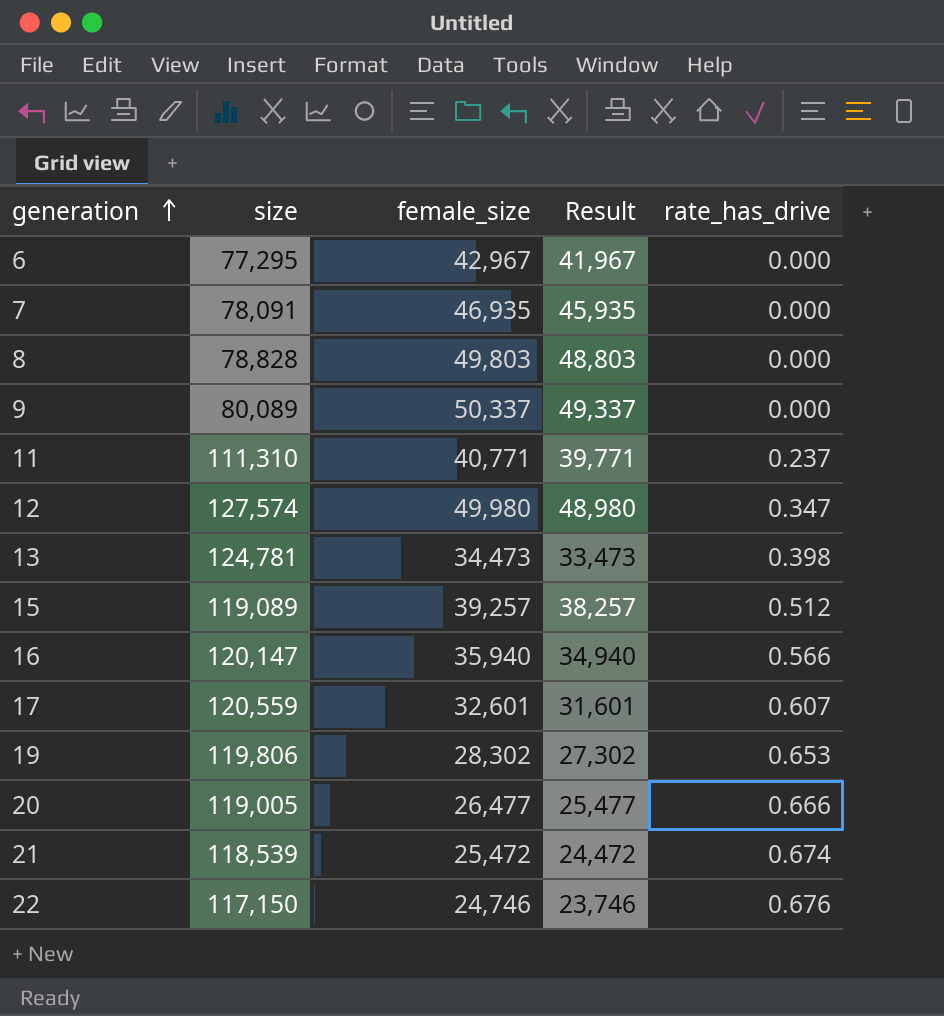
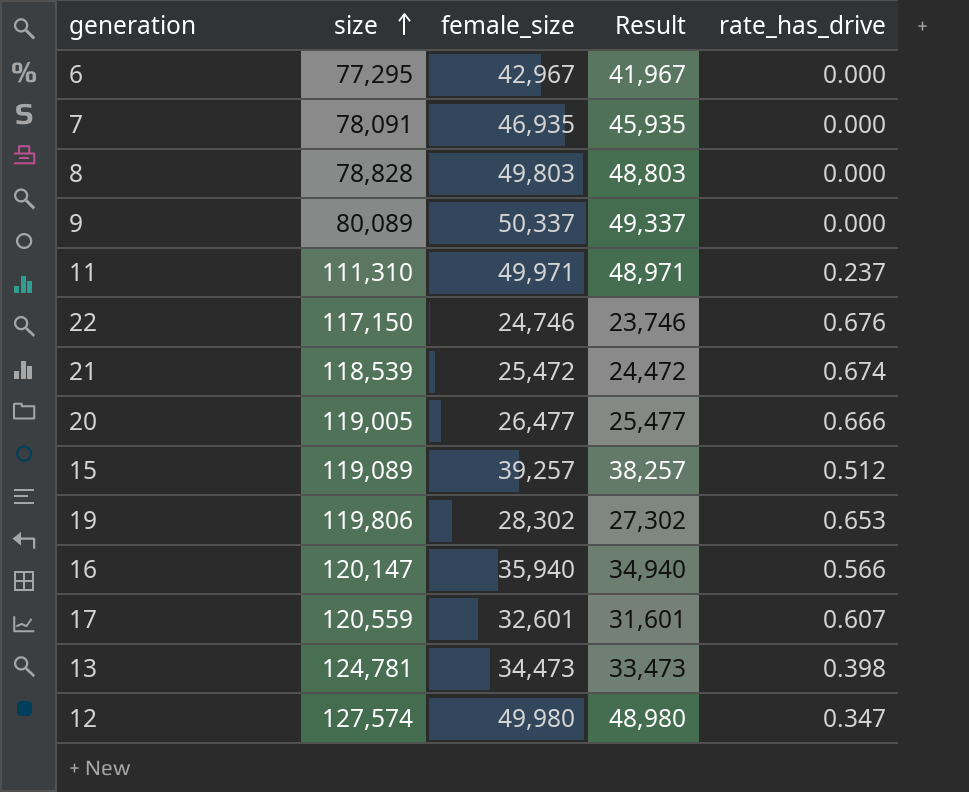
row order: generation ascending -> size ascending
11 | female_size: 40,771 -> 49,971
11 | Result: 39,771 -> 48,971

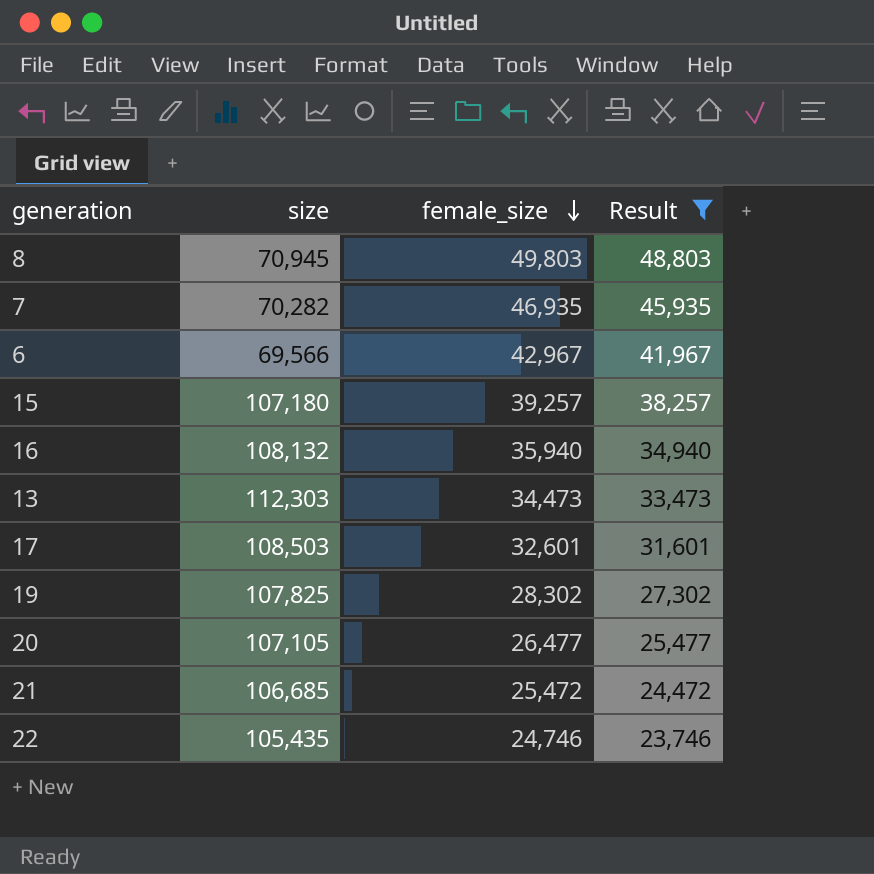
filter: none -> Result <= 48,803
row order: size ascending -> female_size descending
column rate_has_drive | position: 5 -> none
8 | size: 78,828 -> 70,945
7 | size: 78,091 -> 70,282
6 | size: 77,295 -> 69,566
15 | size: 119,089 -> 107,180
16 | size: 120,147 -> 108,132
13 | size: 124,781 -> 112,303
17 | size: 120,559 -> 108,503
19 | size: 119,806 -> 107,825
20 | size: 119,005 -> 107,105
21 | size: 118,539 -> 106,685
22 | size: 117,150 -> 105,435

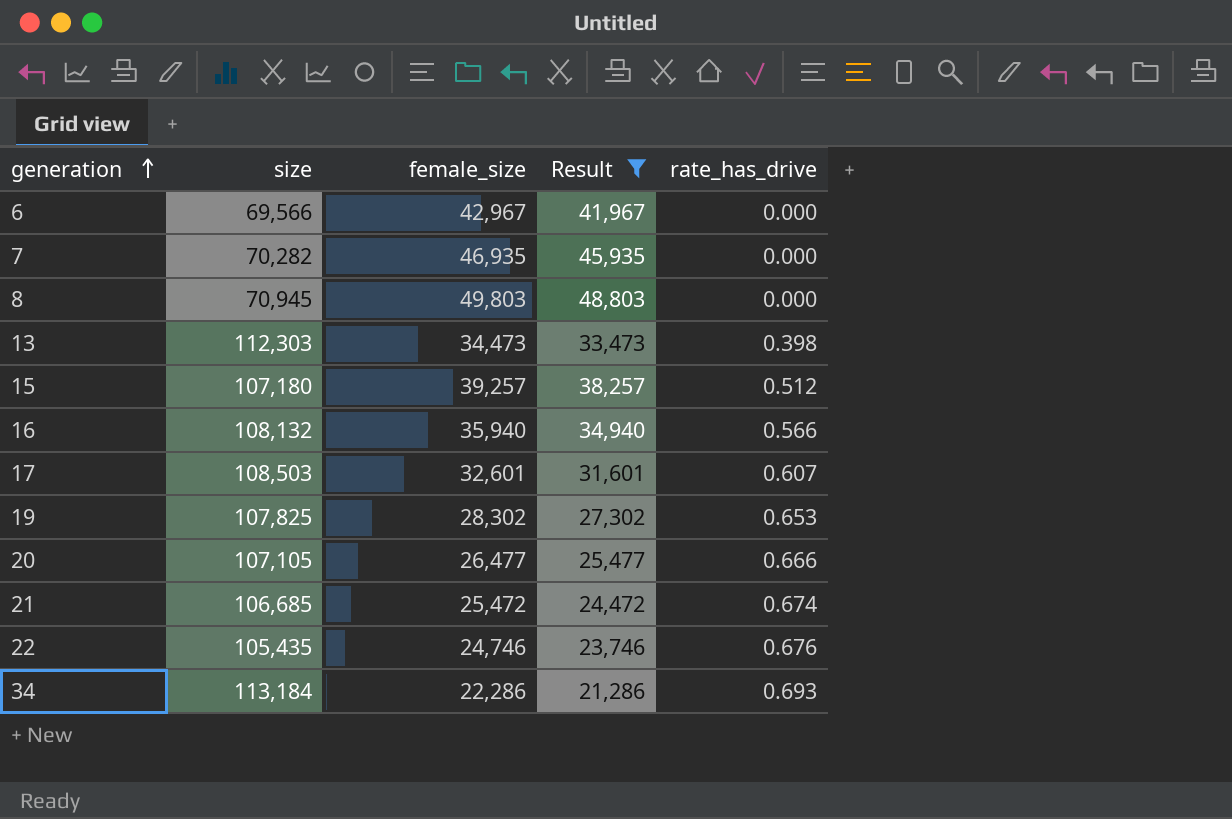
row order: female_size descending -> generation ascending
column rate_has_drive | position: none -> 5
row 34: none -> 113,184 | 22,286 | 21,286 | 0.693

